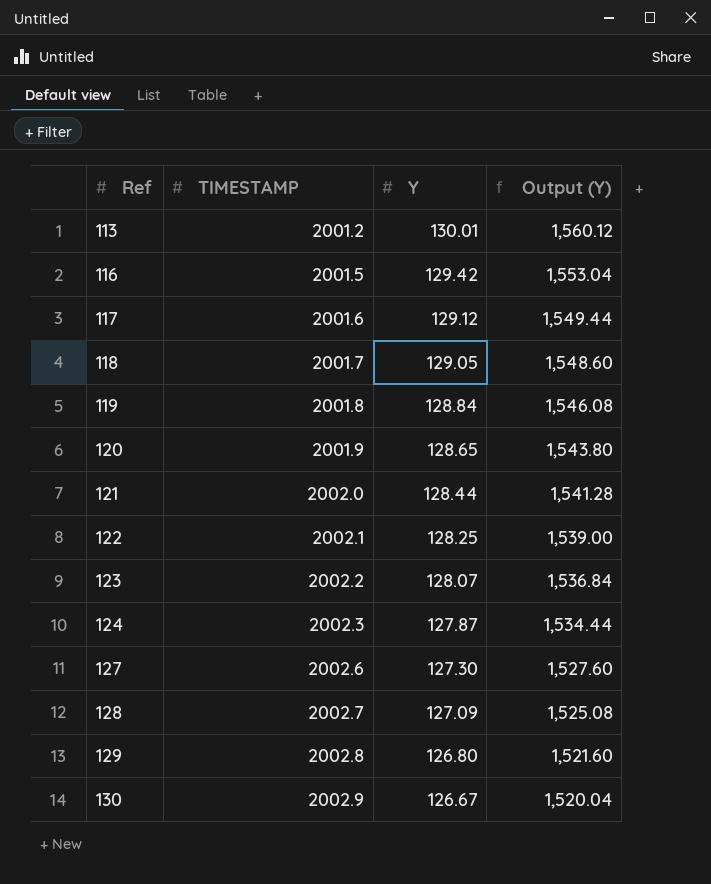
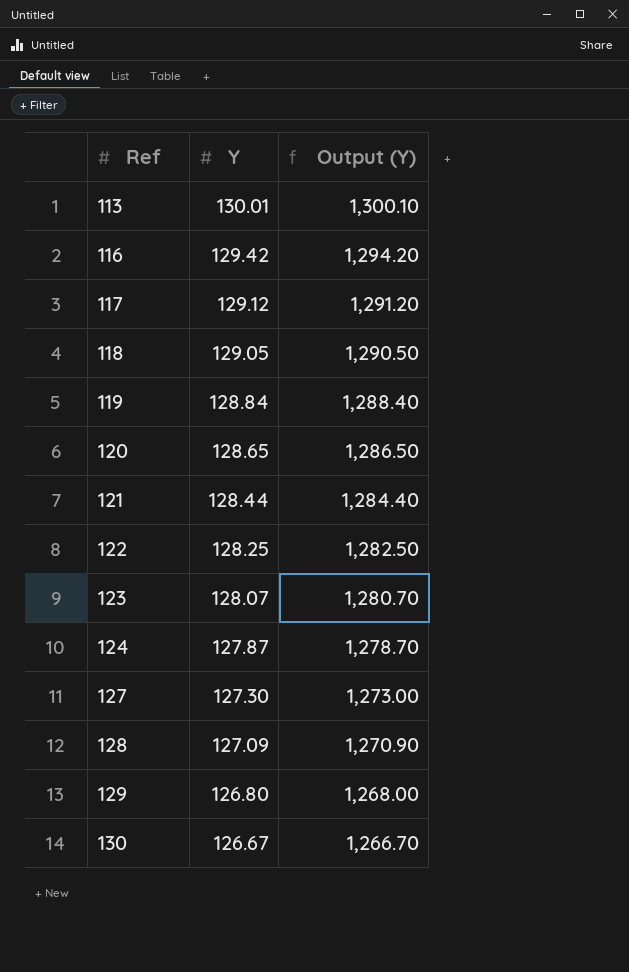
column TIMESTAMP | position: 2 -> none
column Output (Y) | formula: [Y] * 12 -> [Y] * 10

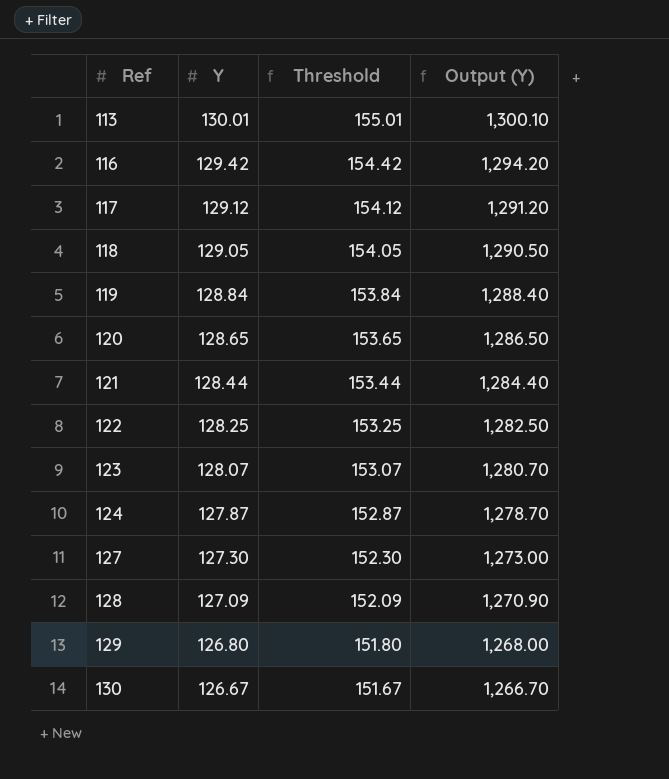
column Threshold | formula: none -> [Y] + 25

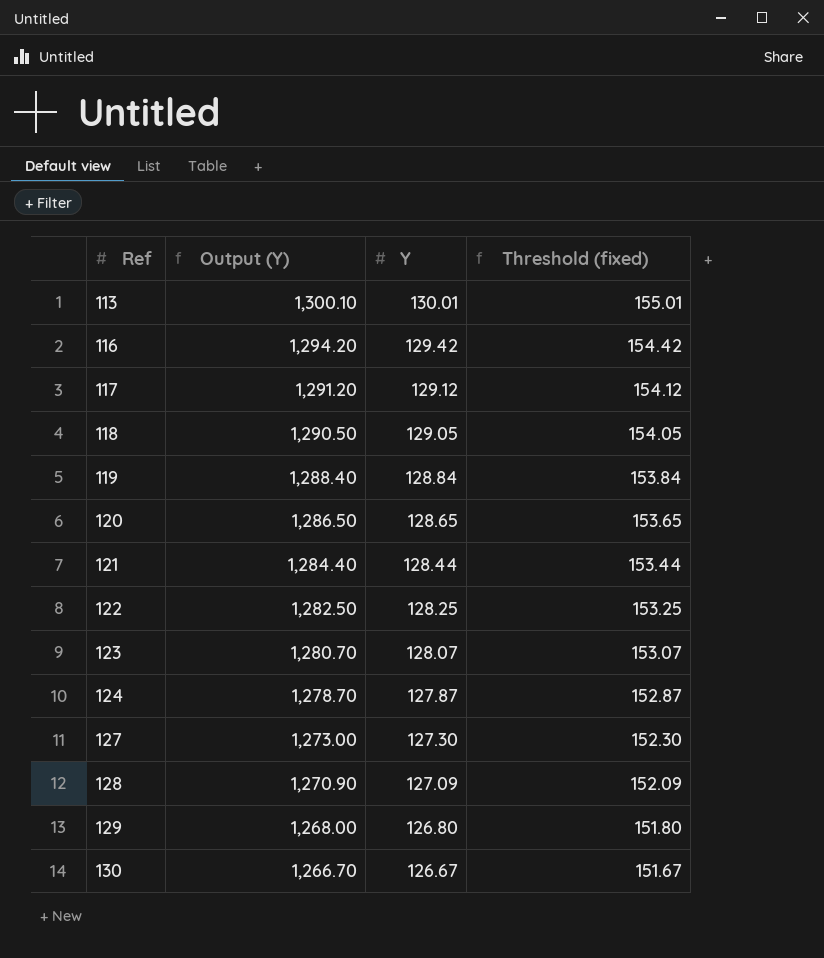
column Output (Y) | position: 4 -> 2
column name: Threshold -> Threshold (fixed)

